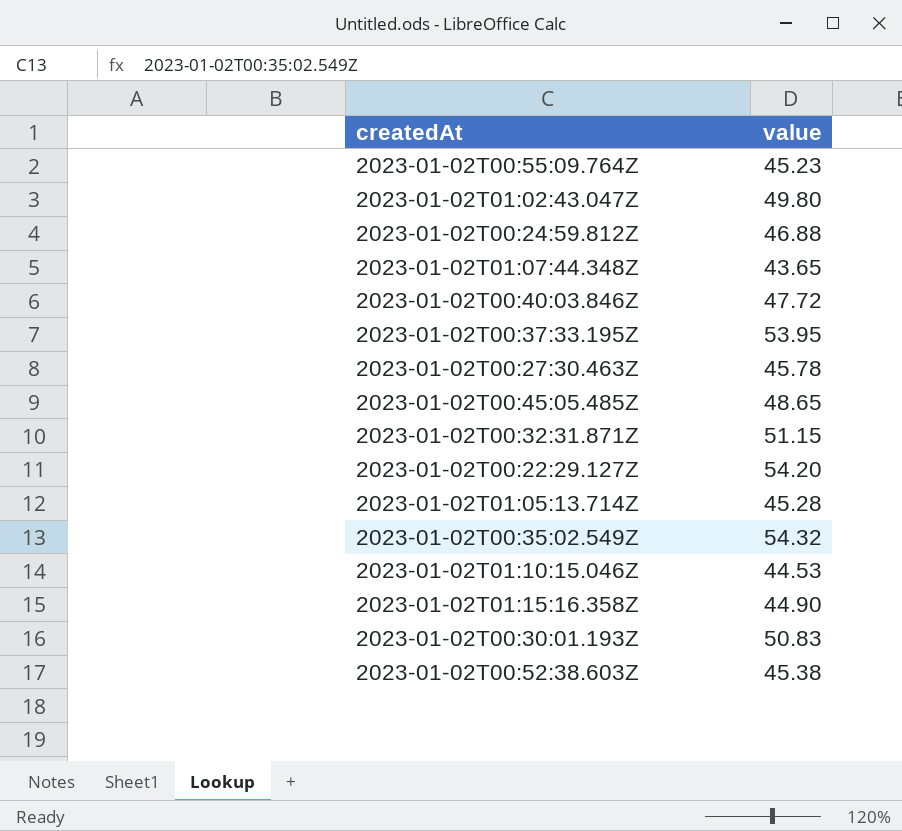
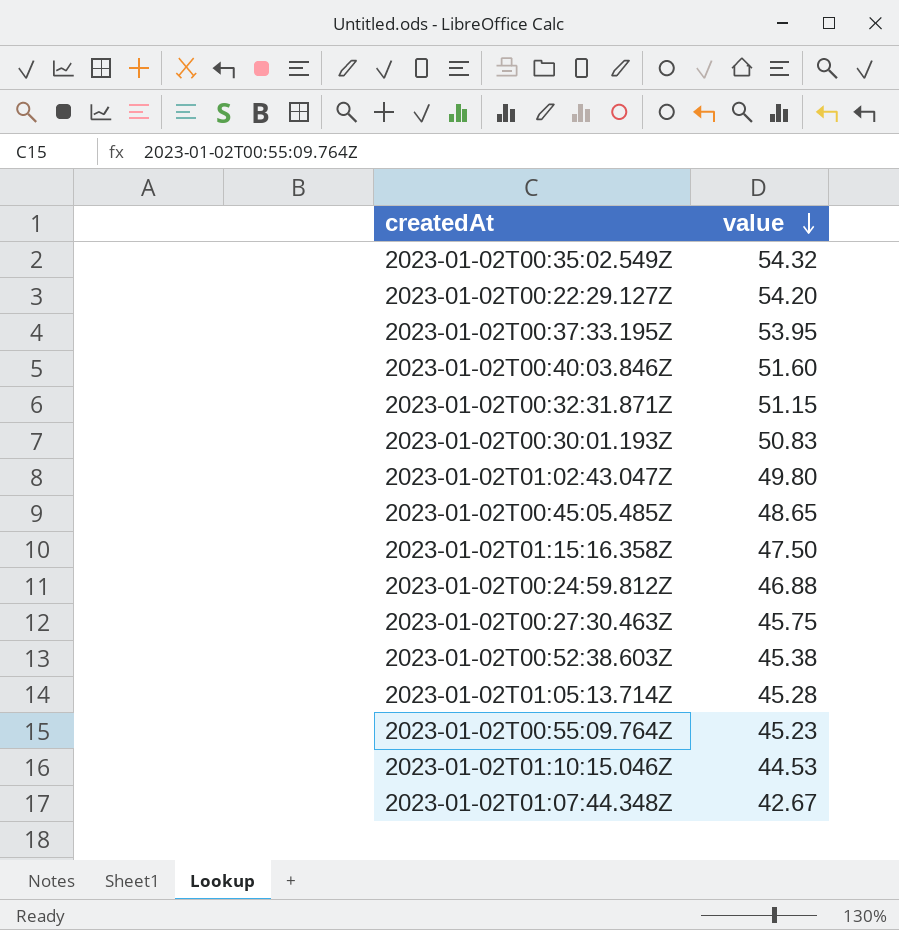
row order: none -> value descending
2023-01-02T00:40:03.846Z | value: 47.72 -> 51.60
2023-01-02T01:15:16.358Z | value: 44.90 -> 47.50
2023-01-02T00:27:30.463Z | value: 45.78 -> 45.75
2023-01-02T01:07:44.348Z | value: 43.65 -> 42.67

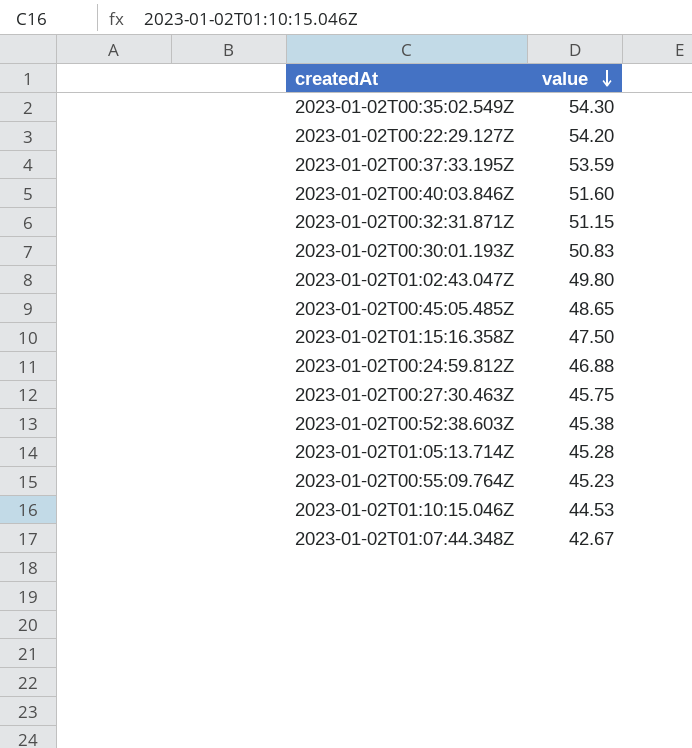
2023-01-02T00:35:02.549Z | value: 54.32 -> 54.30
2023-01-02T00:37:33.195Z | value: 53.95 -> 53.59

